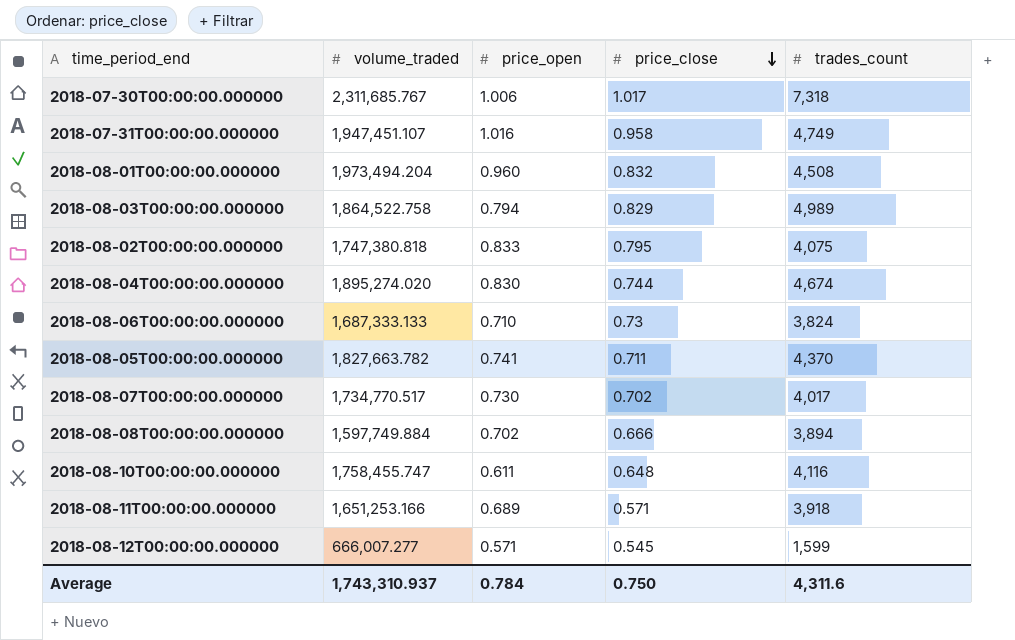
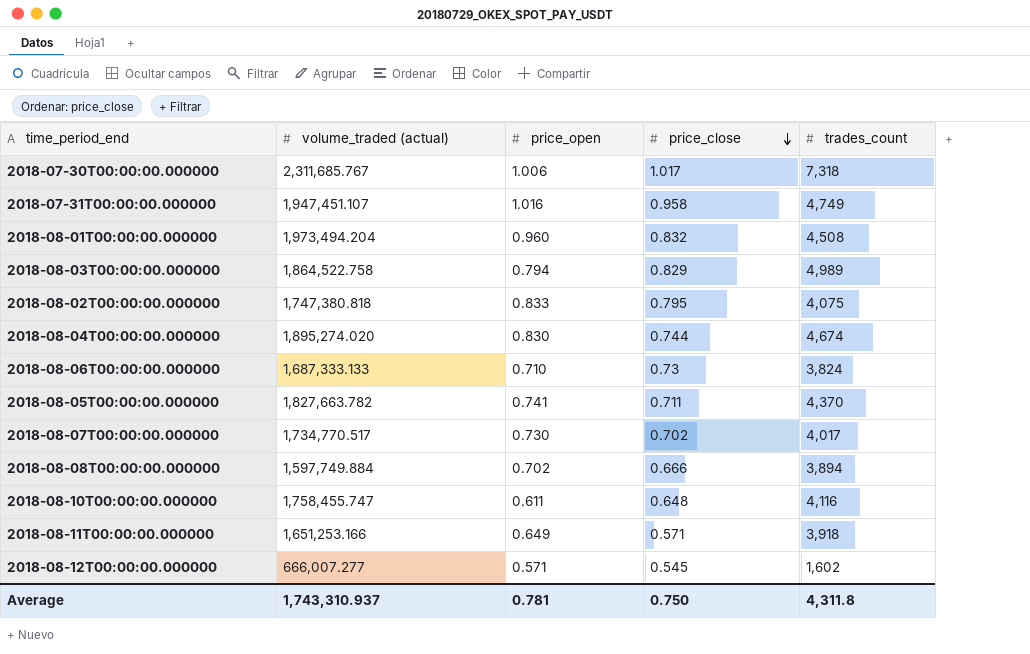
column name: volume_traded -> volume_traded (actual)
2018-08-11T00:00:00.000000 | price_open: 0.689 -> 0.649
2018-08-12T00:00:00.000000 | trades_count: 1,599 -> 1,602
Average | price_open: 0.784 -> 0.781
Average | trades_count: 4,311.6 -> 4,311.8

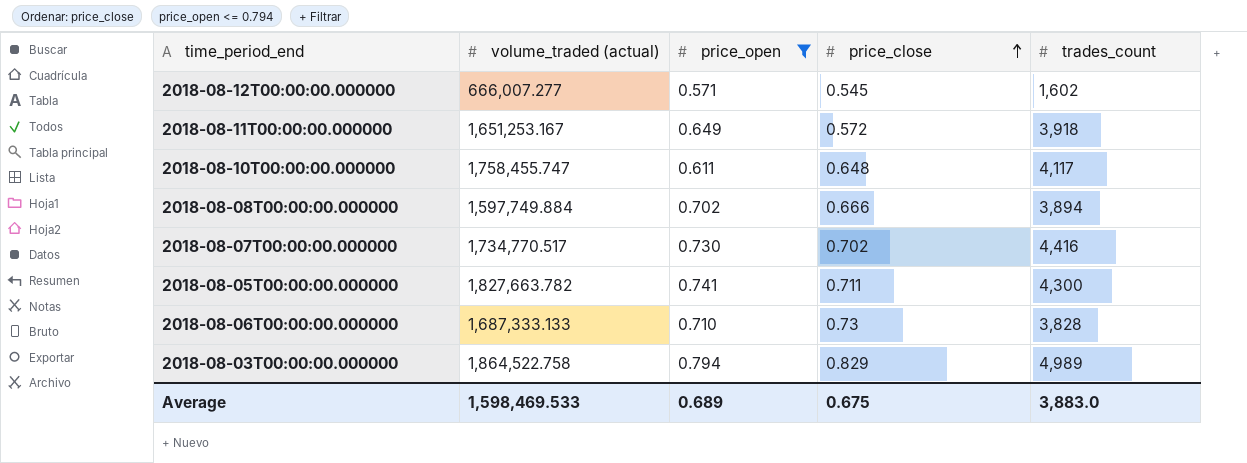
filter: none -> price_open <= 0.794
row order: price_close descending -> price_close ascending
2018-08-11T00:00:00.000000 | volume_traded (actual): 1,651,253.166 -> 1,651,253.167
2018-08-11T00:00:00.000000 | price_close: 0.571 -> 0.572
2018-08-10T00:00:00.000000 | trades_count: 4,116 -> 4,117
2018-08-07T00:00:00.000000 | trades_count: 4,017 -> 4,416
2018-08-05T00:00:00.000000 | trades_count: 4,370 -> 4,300
2018-08-06T00:00:00.000000 | trades_count: 3,824 -> 3,828
Average | volume_traded (actual): 1,743,310.937 -> 1,598,469.533
Average | price_open: 0.781 -> 0.689
Average | price_close: 0.750 -> 0.675
Average | trades_count: 4,311.8 -> 3,883.0

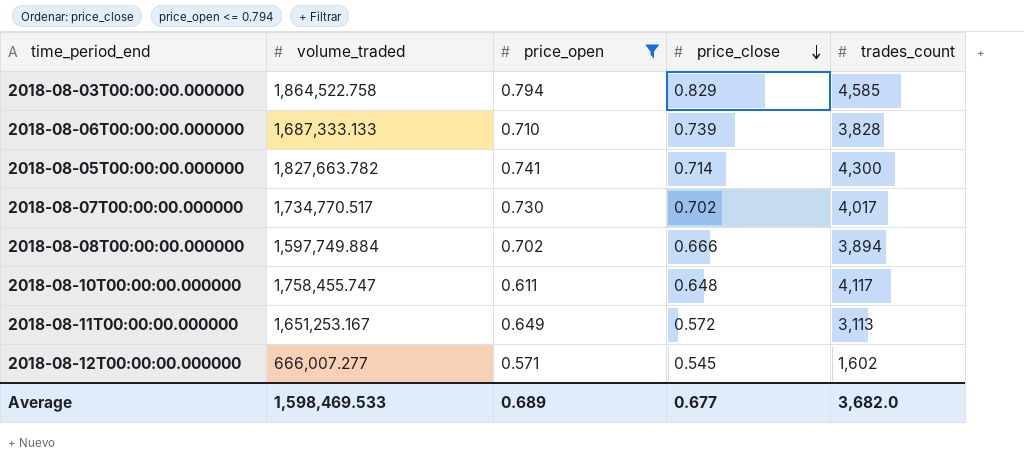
row order: price_close ascending -> price_close descending
column name: volume_traded (actual) -> volume_traded
2018-08-03T00:00:00.000000 | trades_count: 4,989 -> 4,585
2018-08-06T00:00:00.000000 | price_close: 0.73 -> 0.739
2018-08-05T00:00:00.000000 | price_close: 0.711 -> 0.714
2018-08-07T00:00:00.000000 | trades_count: 4,416 -> 4,017
2018-08-11T00:00:00.000000 | trades_count: 3,918 -> 3,113
Average | price_close: 0.675 -> 0.677
Average | trades_count: 3,883.0 -> 3,682.0

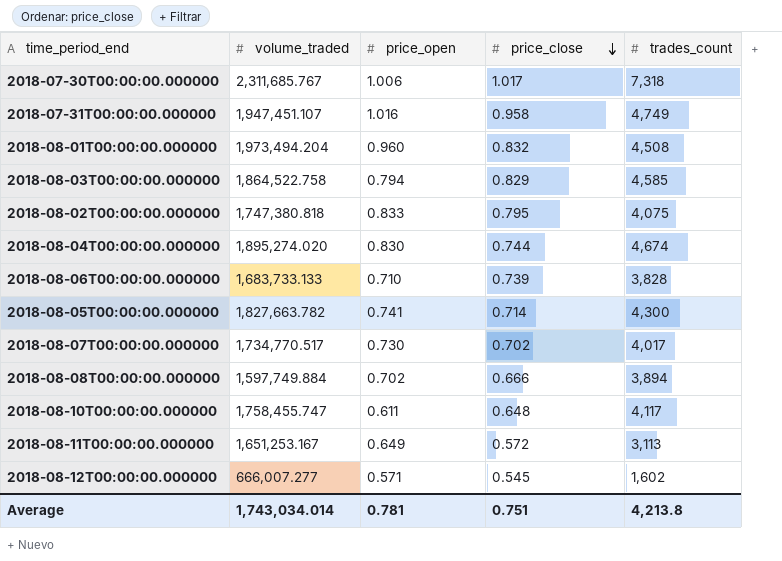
filter: price_open <= 0.794 -> none
2018-08-06T00:00:00.000000 | volume_traded: 1,687,333.133 -> 1,683,733.133
Average | volume_traded: 1,598,469.533 -> 1,743,034.014
Average | price_open: 0.689 -> 0.781
Average | price_close: 0.677 -> 0.751
Average | trades_count: 3,682.0 -> 4,213.8

